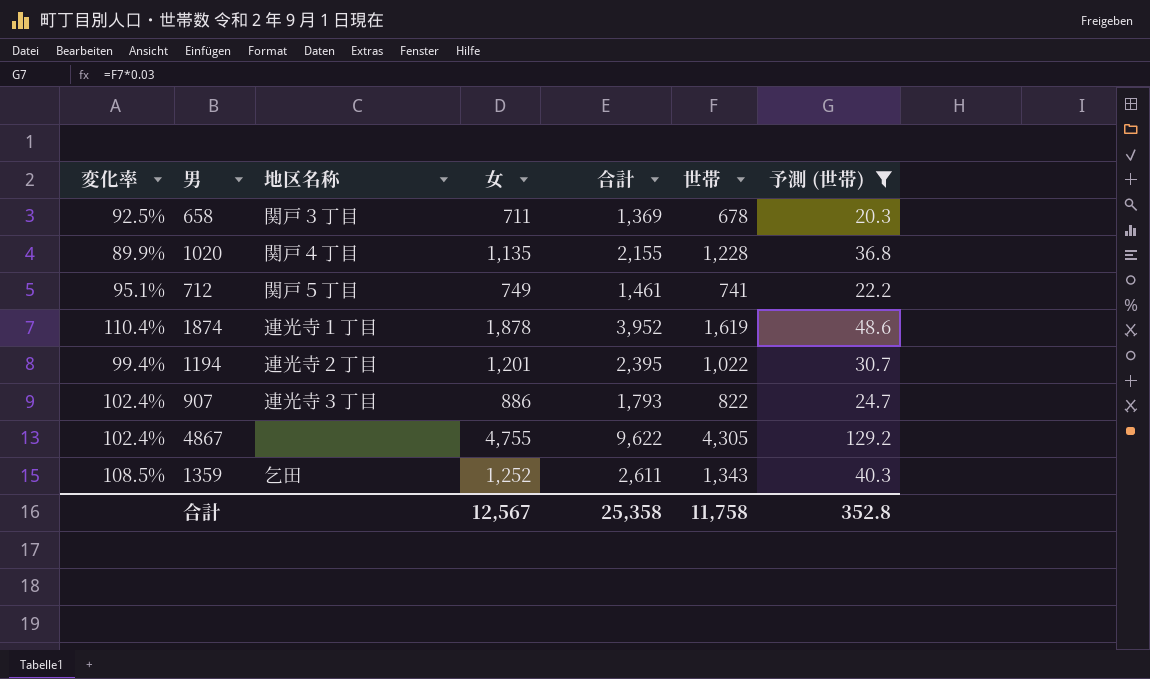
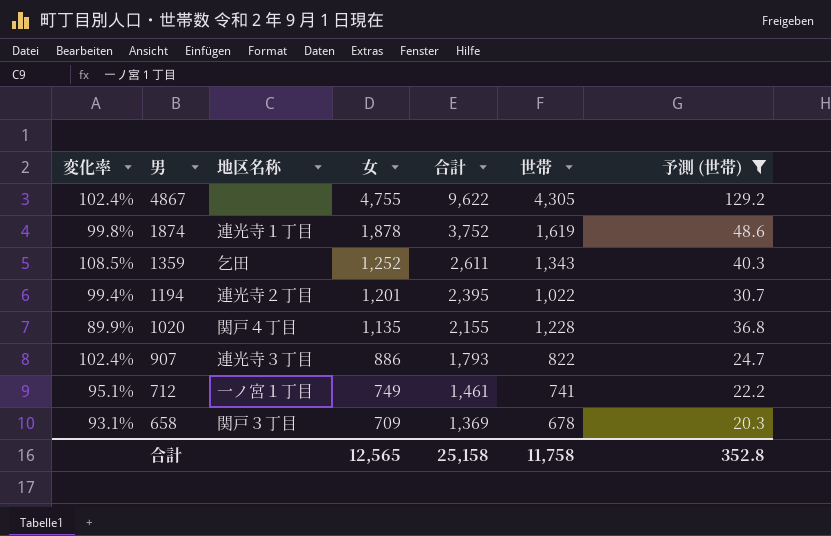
row order: none -> 男 descending
1874 | 変化率: 110.4% -> 99.8%
1874 | 合計: 3,952 -> 3,752
712 | 地区名称: 関戸５丁目 -> 一ノ宮１丁目
658 | 変化率: 92.5% -> 93.1%
658 | 女: 711 -> 709
合計 | 女: 12,567 -> 12,565
合計 | 合計: 25,358 -> 25,158

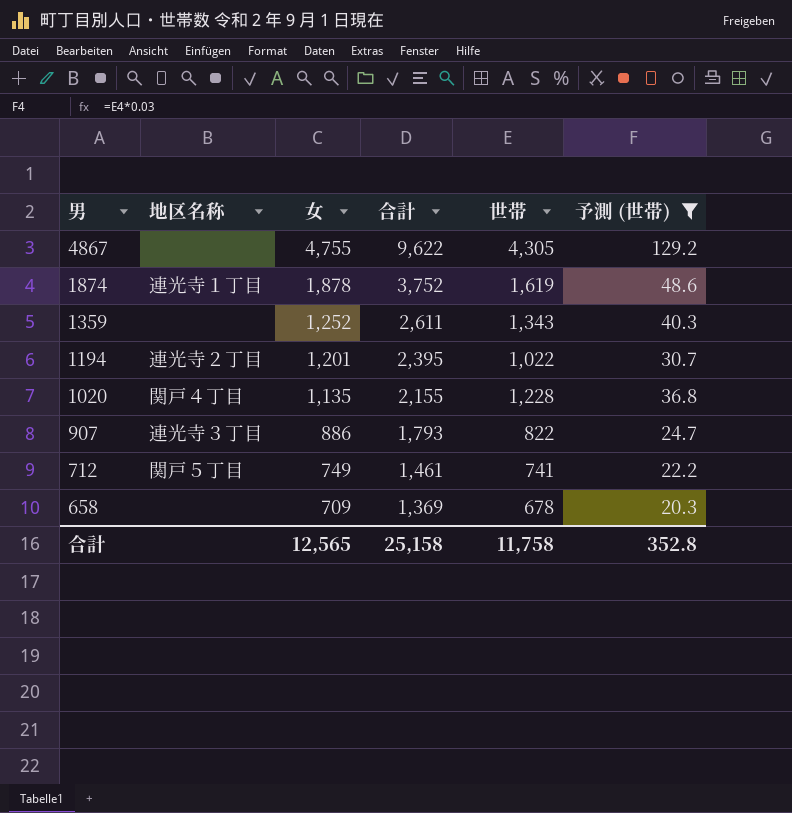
column 変化率 | formula: ([合計] - [女]) / [女] -> none
1359 | 地区名称: 乞田 -> none
712 | 地区名称: 一ノ宮１丁目 -> 関戸５丁目
658 | 地区名称: 関戸３丁目 -> none

